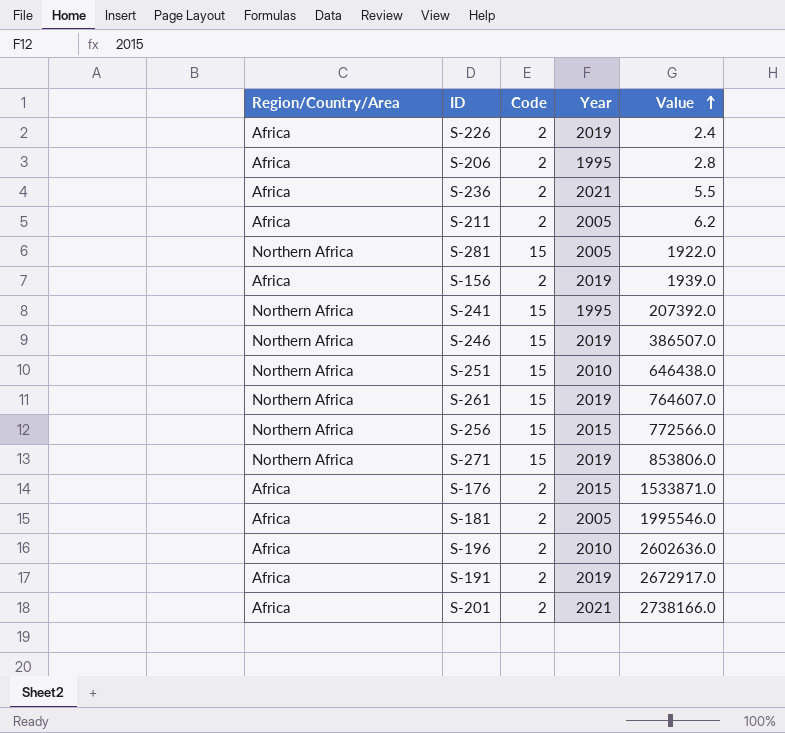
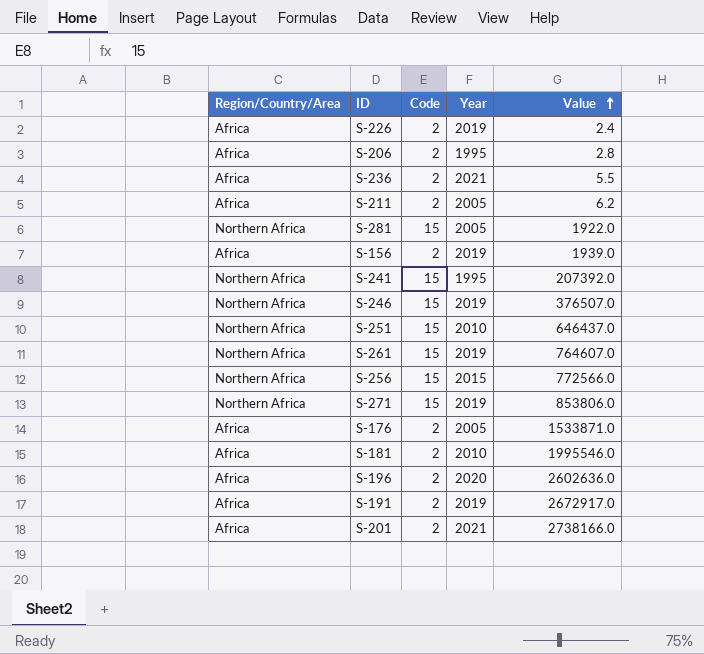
S-246 | Value: 386507.0 -> 376507.0
S-251 | Value: 646438.0 -> 646437.0
S-176 | Year: 2015 -> 2005
S-181 | Year: 2005 -> 2010
S-196 | Year: 2010 -> 2020

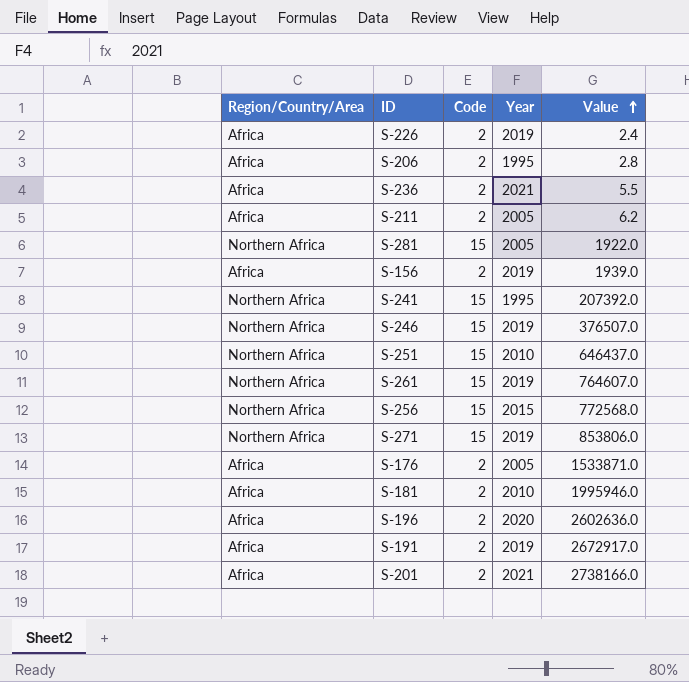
S-256 | Value: 772566.0 -> 772568.0
S-181 | Value: 1995546.0 -> 1995946.0

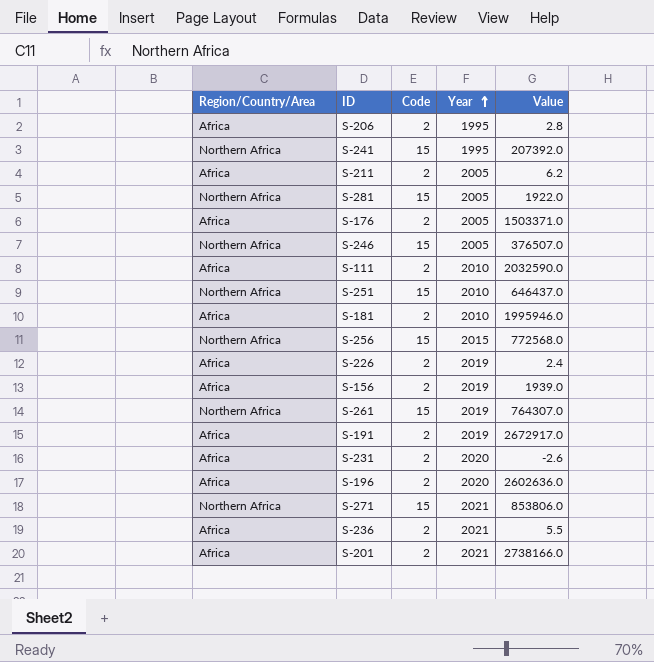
row order: Value ascending -> Year ascending
S-176 | Value: 1533871.0 -> 1503371.0
S-246 | Year: 2019 -> 2005
row S-111: none -> Africa | 2 | 2010 | 2032590.0
S-261 | Value: 764607.0 -> 764307.0
row S-231: none -> Africa | 2 | 2020 | -2.6
S-271 | Year: 2019 -> 2021

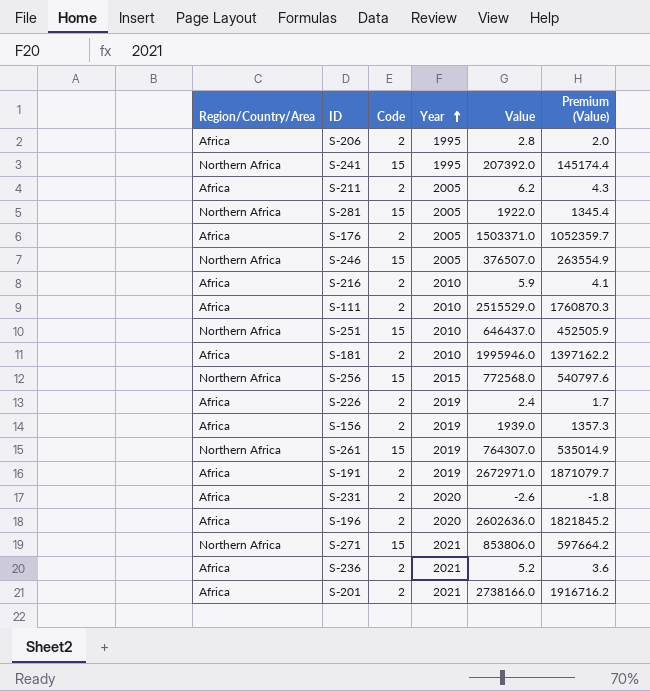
column Premium (Value) | formula: none -> [Value] * 0.7
row S-216: none -> Africa | 2 | 2010 | 5.9 | 4.1
S-111 | Value: 2032590.0 -> 2515529.0
S-191 | Value: 2672917.0 -> 2672971.0
S-236 | Value: 5.5 -> 5.2

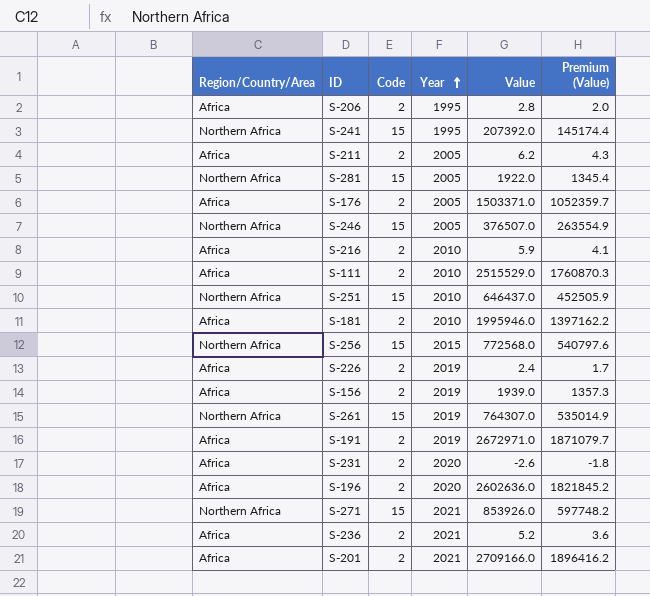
S-271 | Value: 853806.0 -> 853926.0
S-271 | Premium (Value): 597664.2 -> 597748.2
S-201 | Value: 2738166.0 -> 2709166.0
S-201 | Premium (Value): 1916716.2 -> 1896416.2

